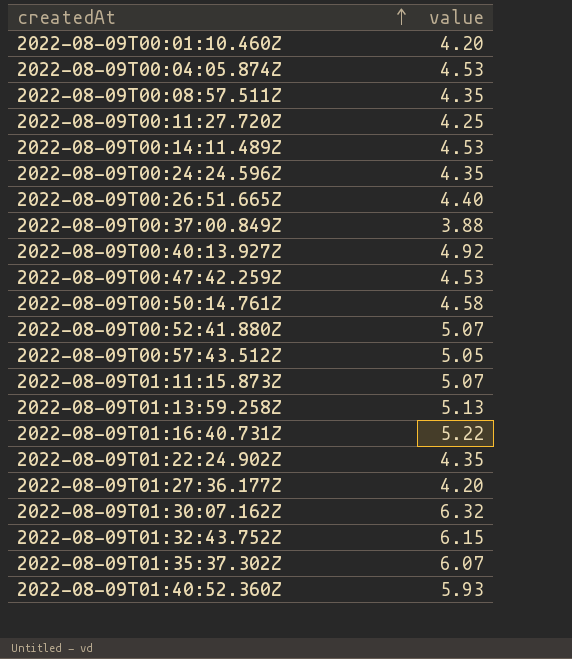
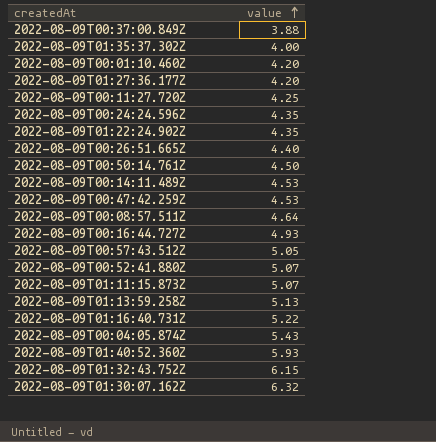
row order: createdAt ascending -> value ascending
row 2022-08-09T00:40:13.927Z: 4.92 -> none
2022-08-09T01:35:37.302Z | value: 6.07 -> 4.00
2022-08-09T00:50:14.761Z | value: 4.58 -> 4.50
2022-08-09T00:08:57.511Z | value: 4.35 -> 4.64
row 2022-08-09T00:16:44.727Z: none -> 4.93
2022-08-09T00:04:05.874Z | value: 4.53 -> 5.43

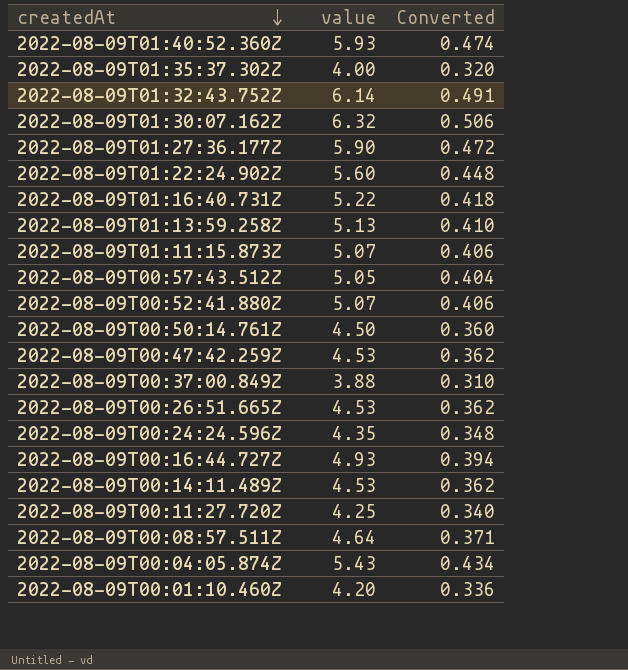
row order: value ascending -> createdAt descending
column Converted | formula: none -> [value] * 0.08
2022-08-09T01:32:43.752Z | value: 6.15 -> 6.14
2022-08-09T01:27:36.177Z | value: 4.20 -> 5.90
2022-08-09T01:22:24.902Z | value: 4.35 -> 5.60
2022-08-09T00:26:51.665Z | value: 4.40 -> 4.53

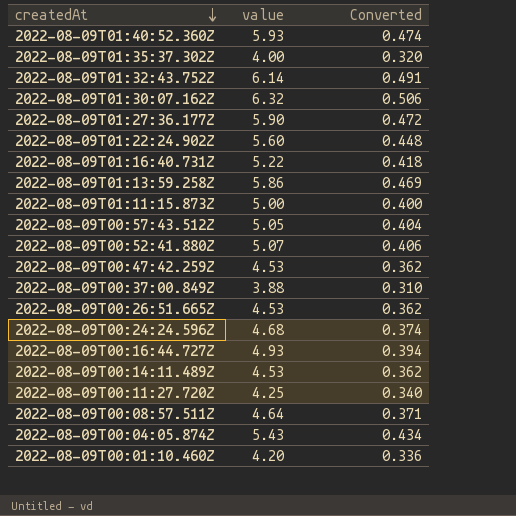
row 2022-08-09T00:50:14.761Z: 4.50 | 0.360 -> none
2022-08-09T01:13:59.258Z | value: 5.13 -> 5.86
2022-08-09T01:13:59.258Z | Converted: 0.410 -> 0.469
2022-08-09T01:11:15.873Z | value: 5.07 -> 5.00
2022-08-09T01:11:15.873Z | Converted: 0.406 -> 0.400
2022-08-09T00:24:24.596Z | value: 4.35 -> 4.68
2022-08-09T00:24:24.596Z | Converted: 0.348 -> 0.374

